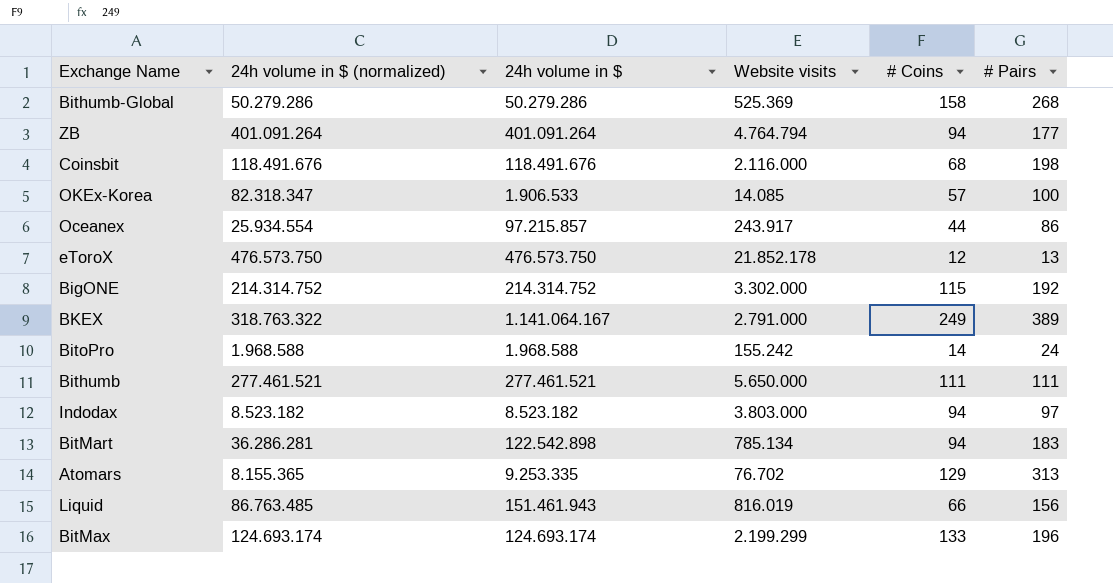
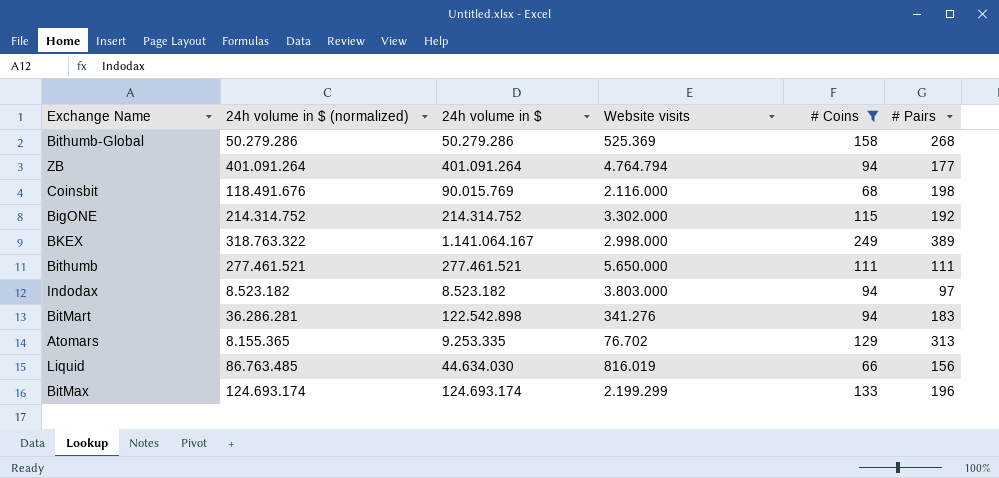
filter: none -> # Coins >= 66
Coinsbit | 24h volume in $: 118.491.676 -> 90.015.769
BKEX | Website visits: 2.791.000 -> 2.998.000
BitMart | Website visits: 785.134 -> 341.276
Liquid | 24h volume in $: 151.461.943 -> 44.634.030

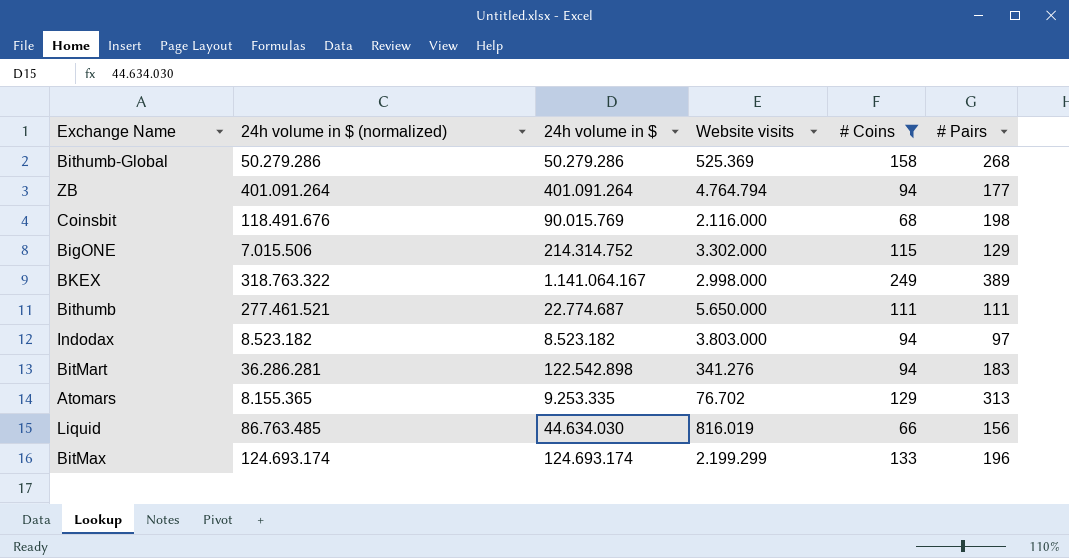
BigONE | 24h volume in $ (normalized): 214.314.752 -> 7.015.506
BigONE | # Pairs: 192 -> 129
Bithumb | 24h volume in $: 277.461.521 -> 22.774.687

